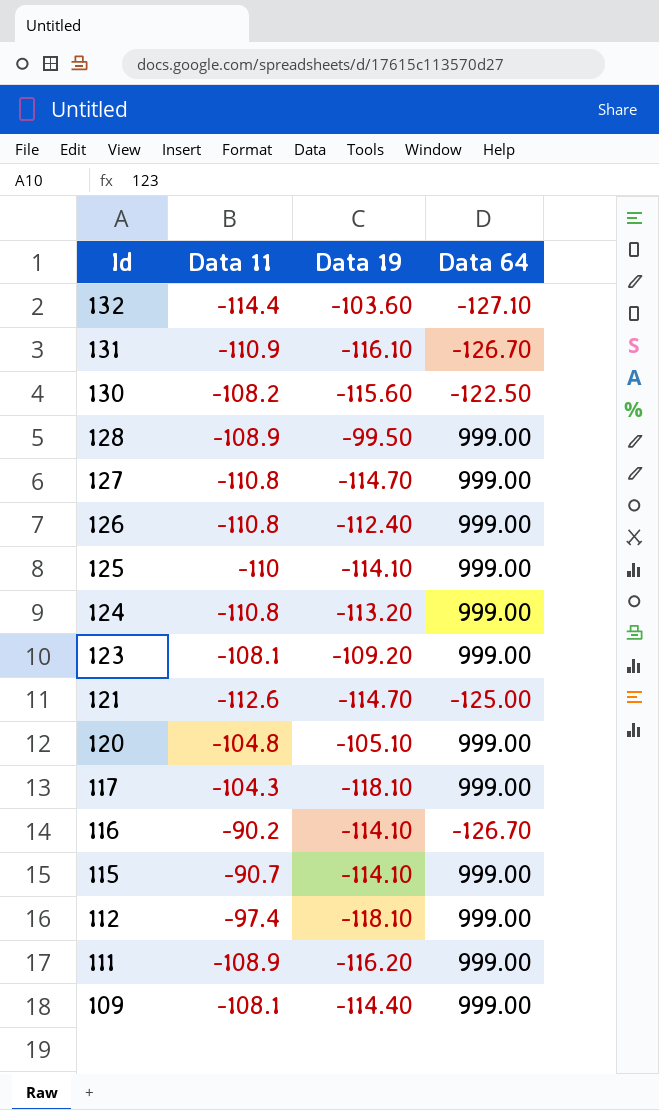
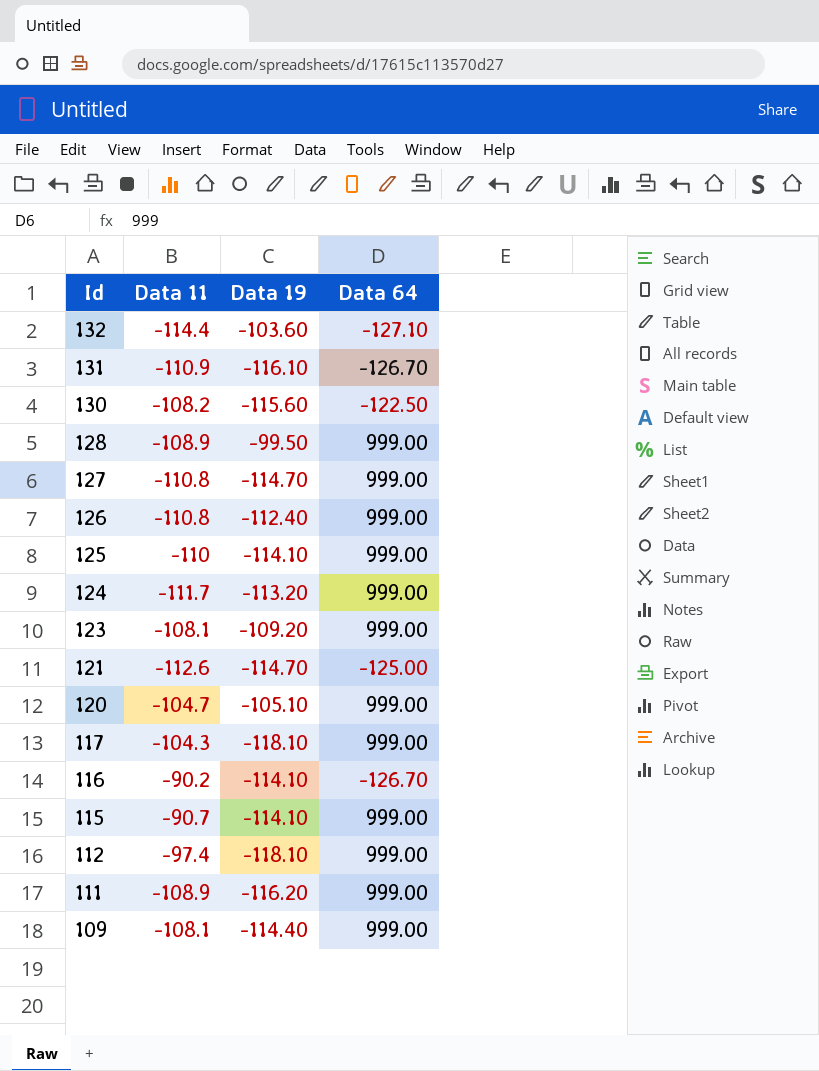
124 | Data 11: -110.8 -> -111.7
120 | Data 11: -104.8 -> -104.7

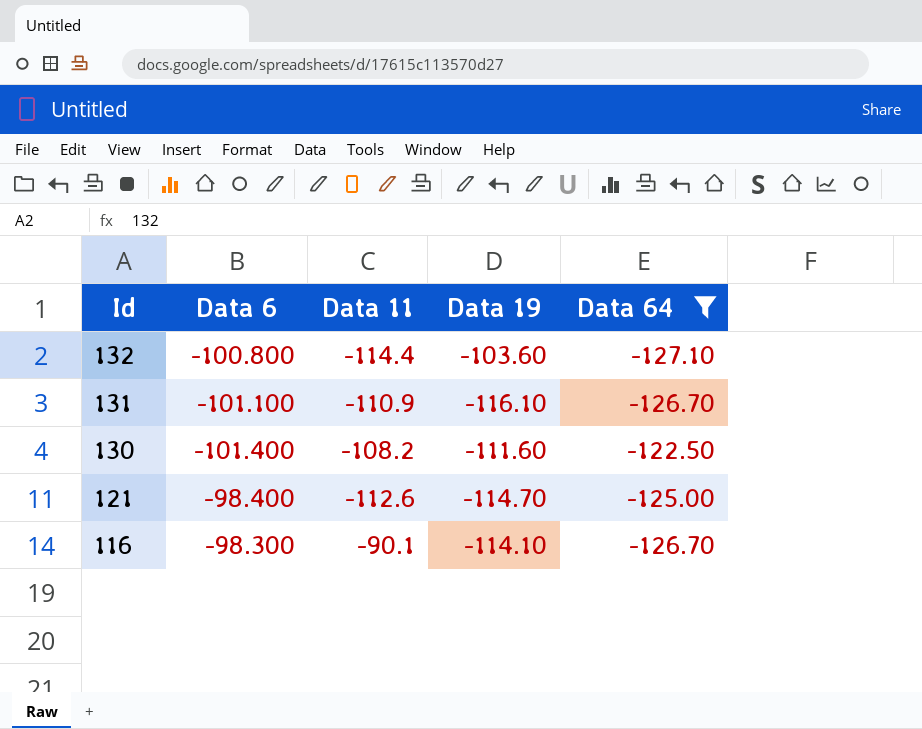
filter: none -> Data 64 != 999.00
column Data 6 | position: none -> 2
130 | Data 19: -115.60 -> -111.60
116 | Data 11: -90.2 -> -90.1

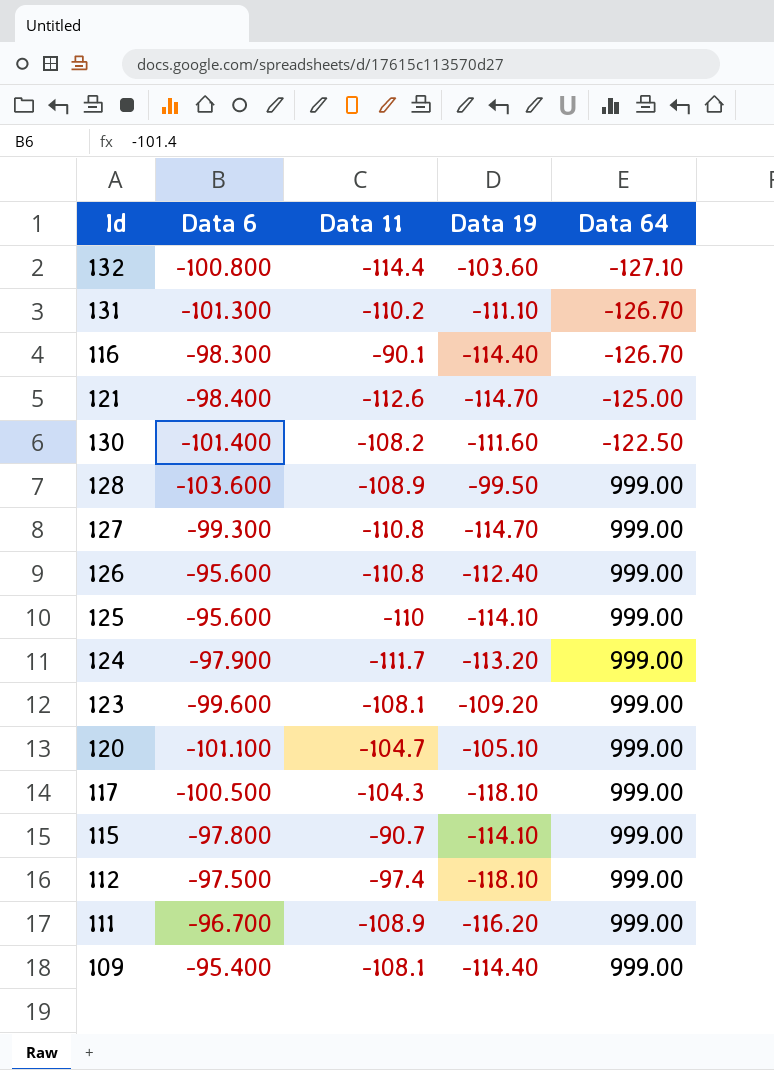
filter: Data 64 != 999.00 -> none
row order: Id descending -> Data 64 ascending
131 | Data 6: -101.100 -> -101.300
131 | Data 11: -110.9 -> -110.2
131 | Data 19: -116.10 -> -111.10
116 | Data 19: -114.10 -> -114.40

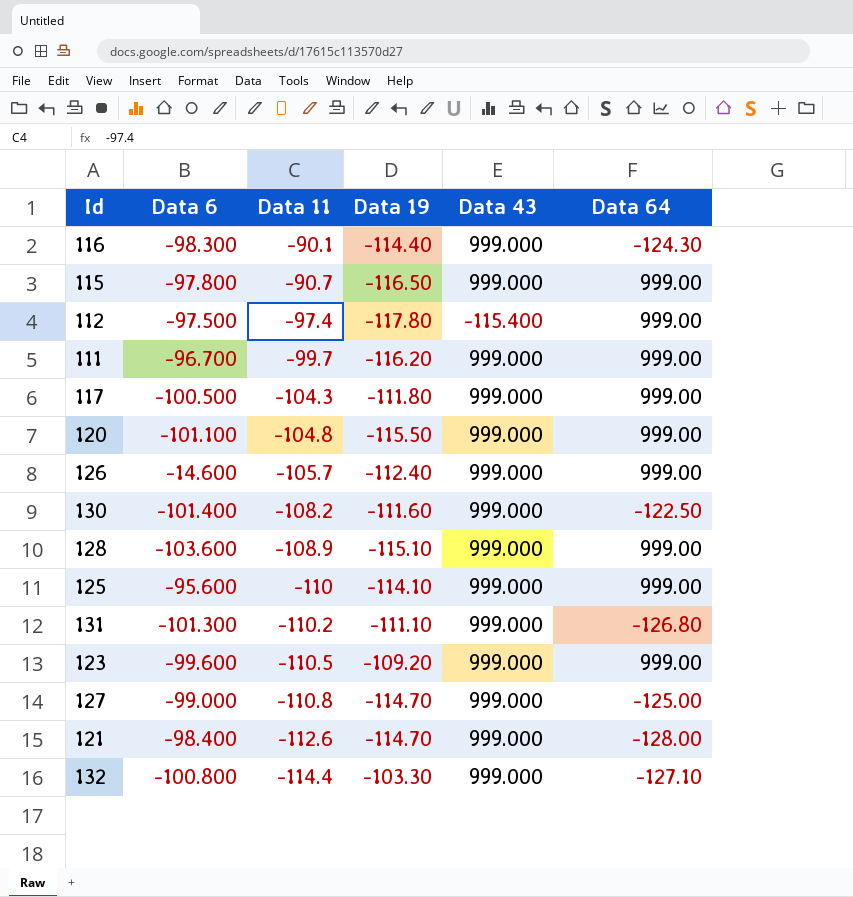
row order: Data 64 ascending -> Data 11 descending
column Data 43 | position: none -> 5
row 124: -97.900 | -111.7 | -113.20 | 999.00 -> none
row 109: -95.400 | -108.1 | -114.40 | 999.00 -> none
116 | Data 64: -126.70 -> -124.30
115 | Data 19: -114.10 -> -116.50
112 | Data 19: -118.10 -> -117.80
111 | Data 11: -108.9 -> -99.7
117 | Data 19: -118.10 -> -111.80
120 | Data 11: -104.7 -> -104.8
120 | Data 19: -105.10 -> -115.50
126 | Data 6: -95.600 -> -14.600
126 | Data 11: -110.8 -> -105.7
128 | Data 19: -99.50 -> -115.10
131 | Data 64: -126.70 -> -126.80
123 | Data 11: -108.1 -> -110.5
127 | Data 6: -99.300 -> -99.000
127 | Data 64: 999.00 -> -125.00
121 | Data 64: -125.00 -> -128.00
132 | Data 19: -103.60 -> -103.30

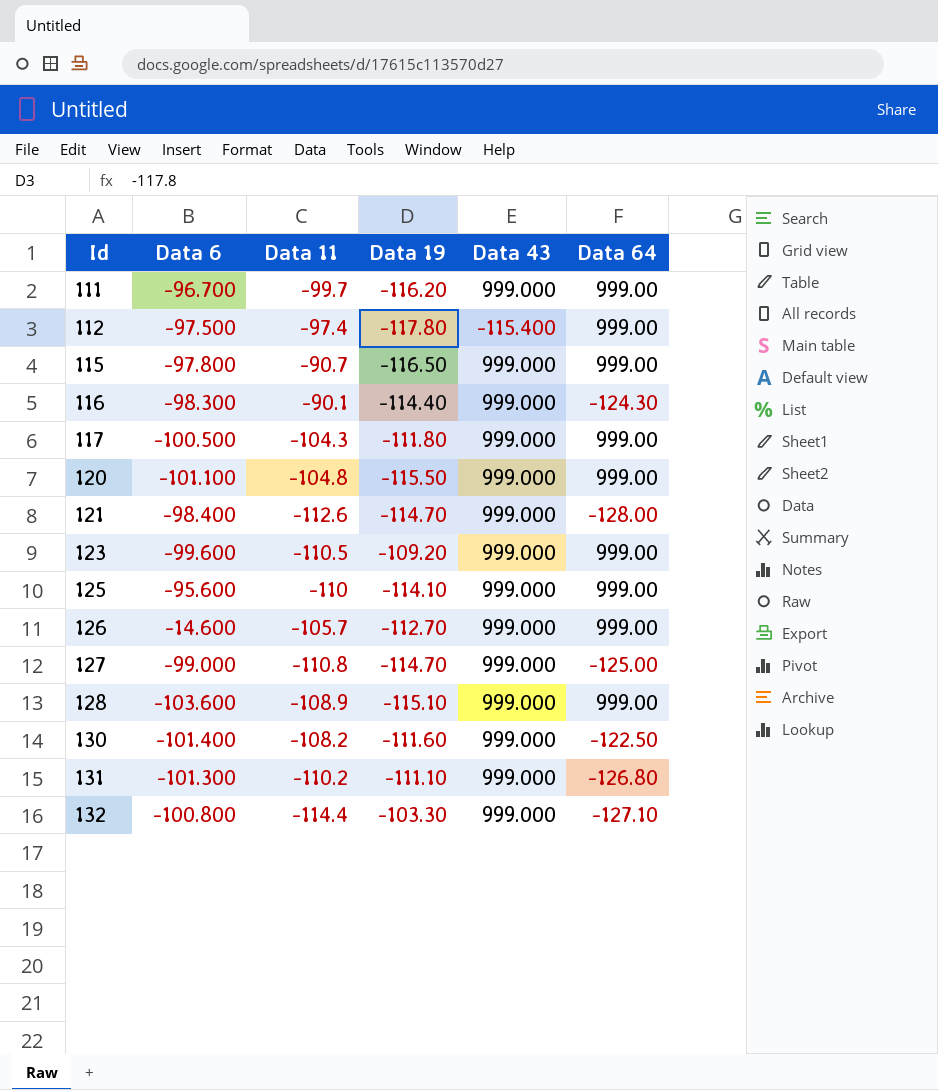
row order: Data 11 descending -> Id ascending
126 | Data 19: -112.40 -> -112.70

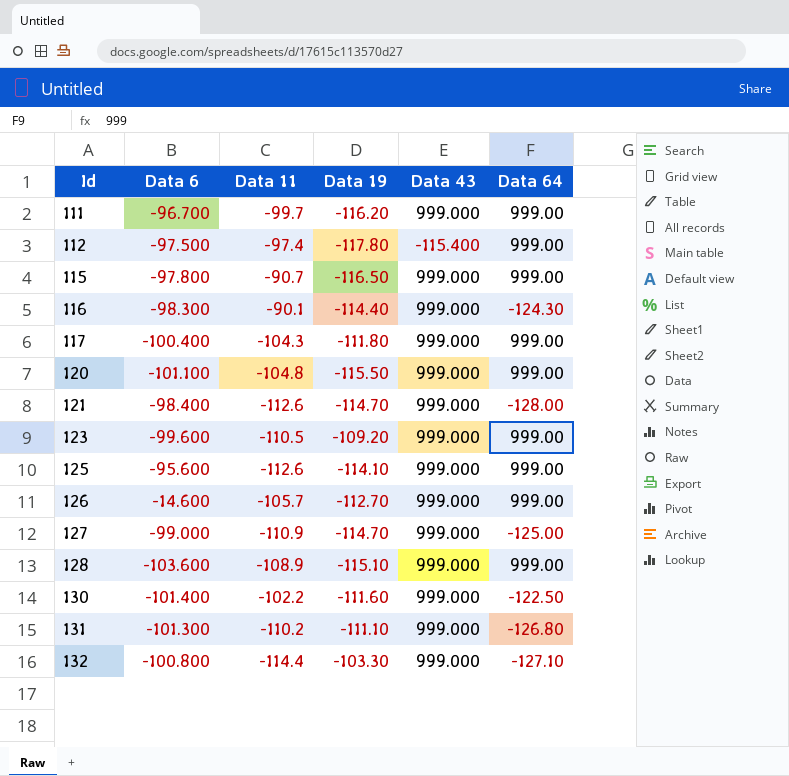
117 | Data 6: -100.500 -> -100.400
125 | Data 11: -110 -> -112.6
127 | Data 11: -110.8 -> -110.9
130 | Data 11: -108.2 -> -102.2

